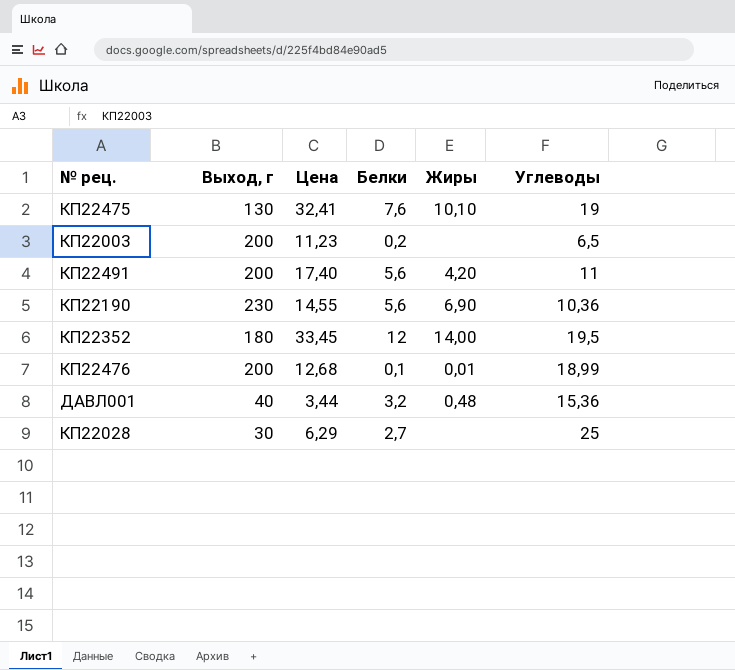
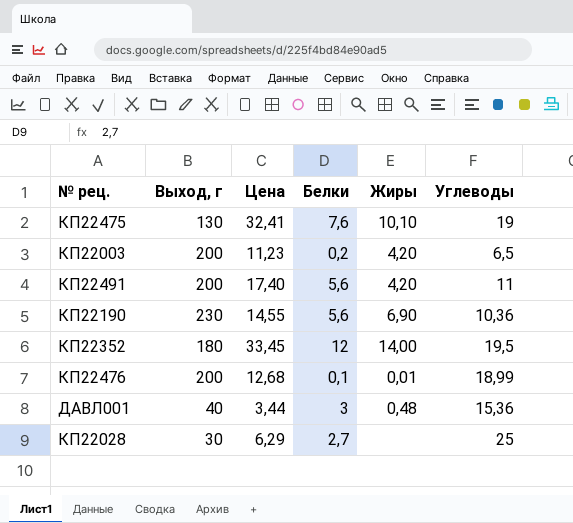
КП22003 | Жиры: none -> 4,20
ДАВЛ001 | Белки: 3,2 -> 3

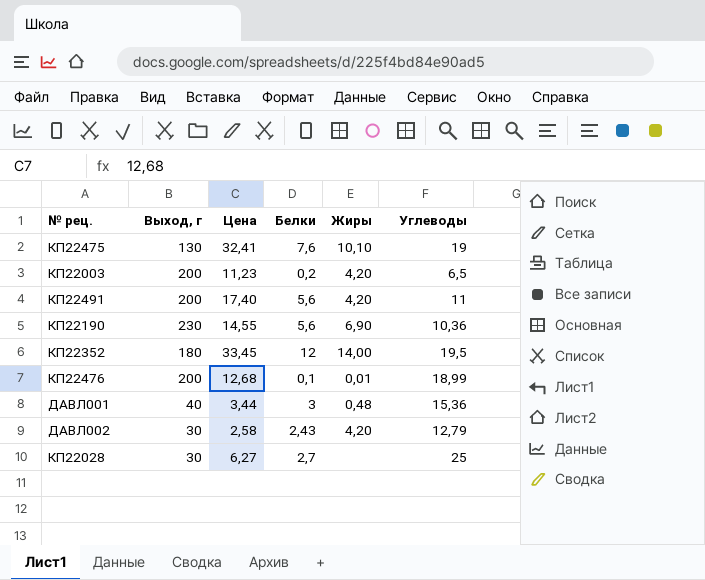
row ДАВЛ002: none -> 30 | 2,58 | 2,43 | 4,20 | 12,79
КП22028 | Цена: 6,29 -> 6,27

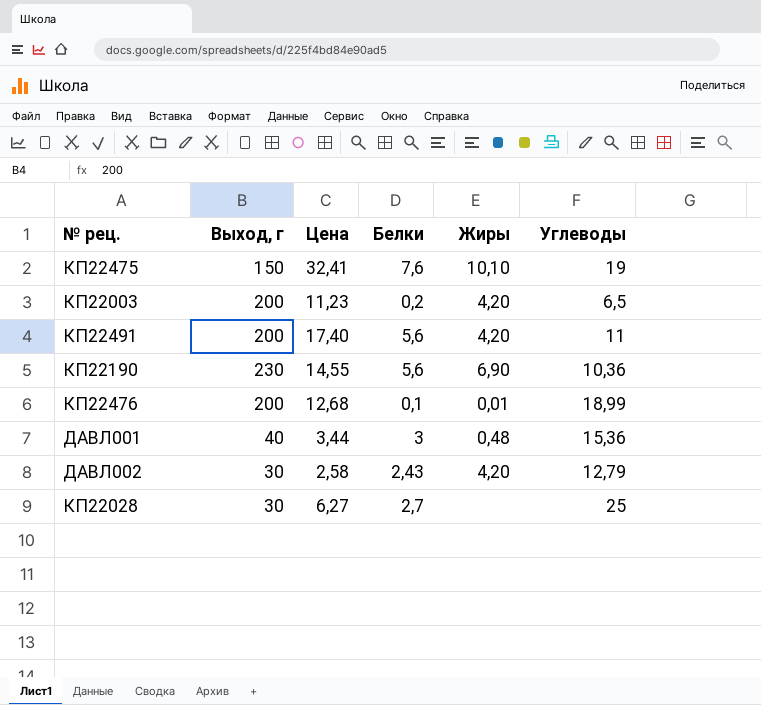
row КП22352: 180 | 33,45 | 12 | 14,00 | 19,5 -> none
КП22475 | Выход, г: 130 -> 150

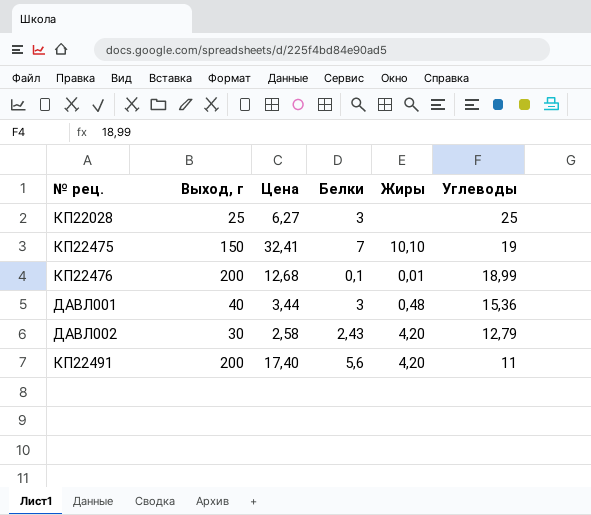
row order: none -> Углеводы descending
row КП22003: 200 | 11,23 | 0,2 | 4,20 | 6,5 -> none
row КП22190: 230 | 14,55 | 5,6 | 6,90 | 10,36 -> none
КП22028 | Выход, г: 30 -> 25
КП22028 | Белки: 2,7 -> 3
КП22475 | Белки: 7,6 -> 7

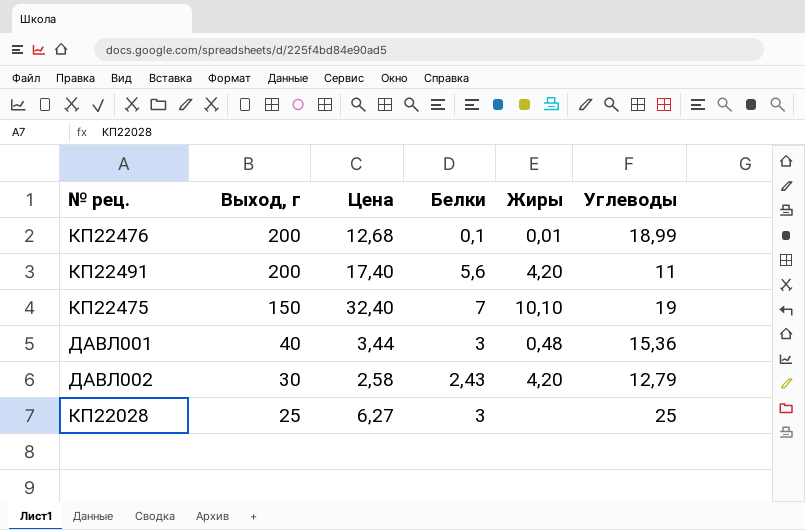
row order: Углеводы descending -> Выход, г descending
КП22475 | Цена: 32,41 -> 32,40

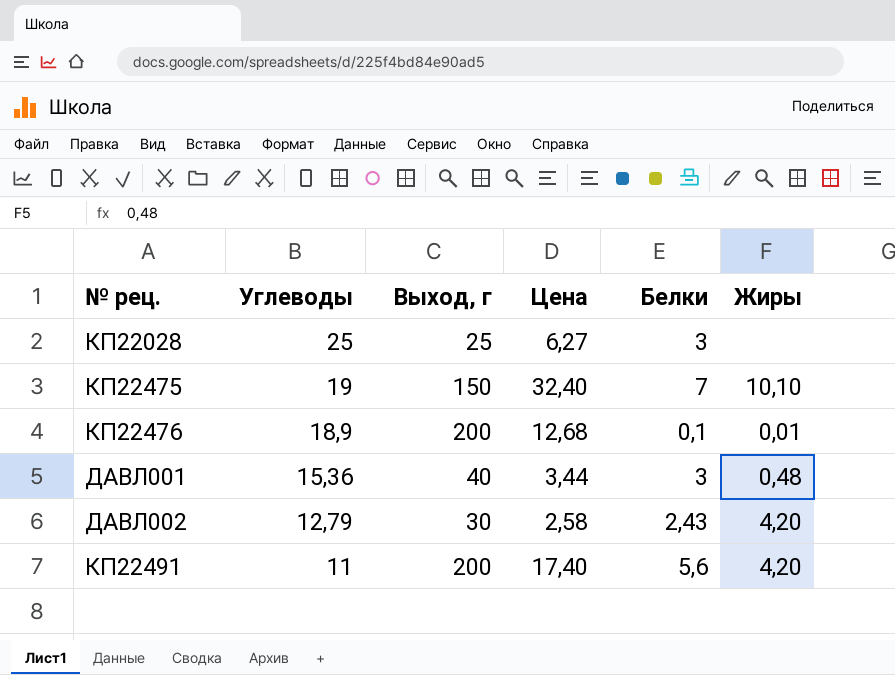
row order: Выход, г descending -> Углеводы descending
column Углеводы | position: 6 -> 2
КП22476 | Углеводы: 18,99 -> 18,9

